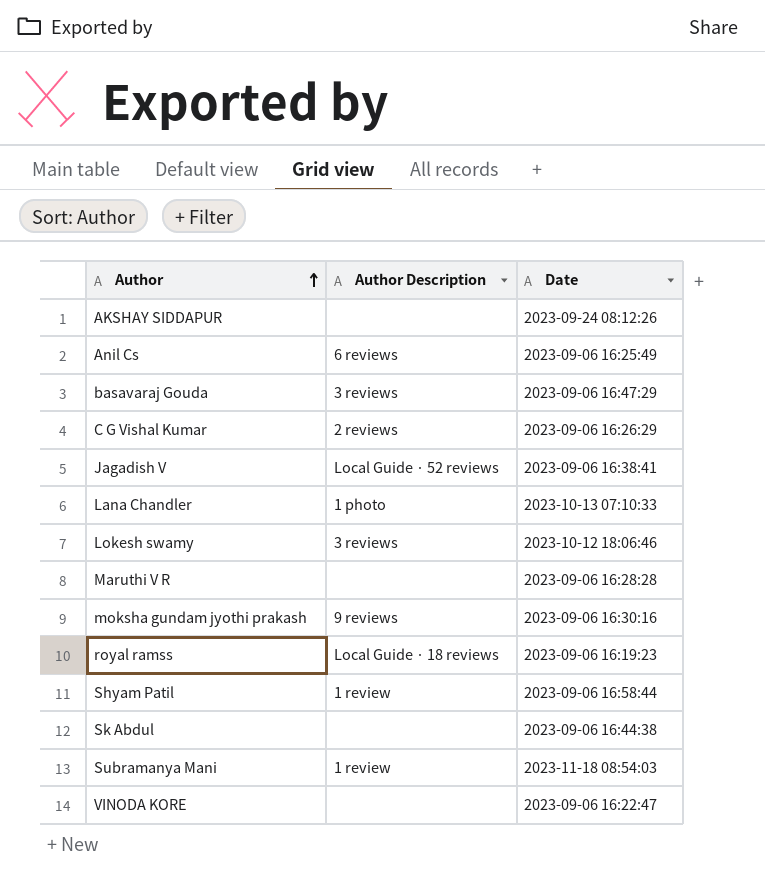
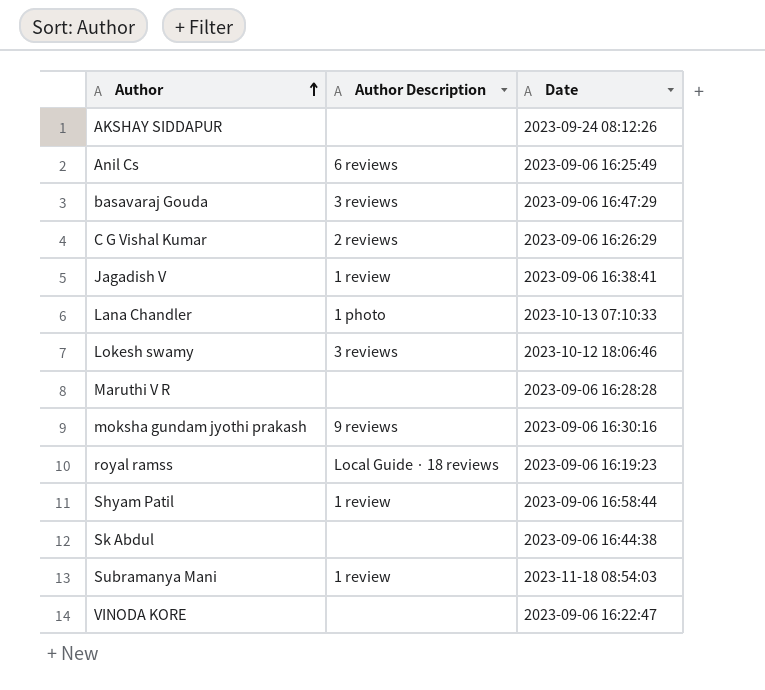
Jagadish V | Author Description: Local Guide · 52 reviews -> 1 review

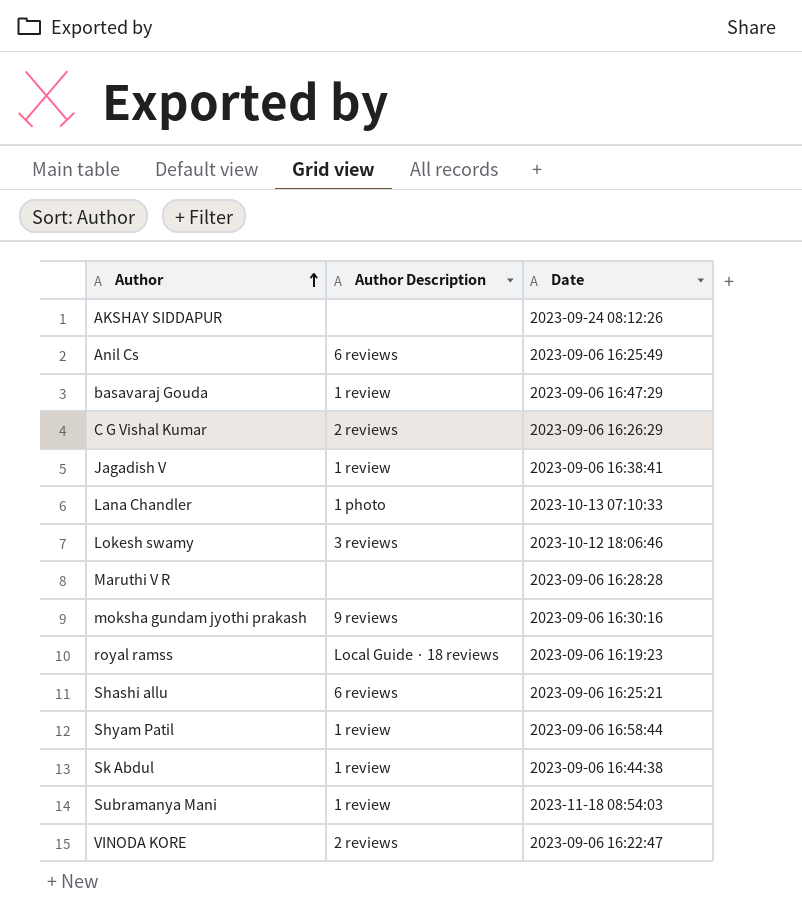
basavaraj Gouda | Author Description: 3 reviews -> 1 review
row Shashi allu: none -> 6 reviews | 2023-09-06 16:25:21
Sk Abdul | Author Description: none -> 1 review
VINODA KORE | Author Description: none -> 2 reviews

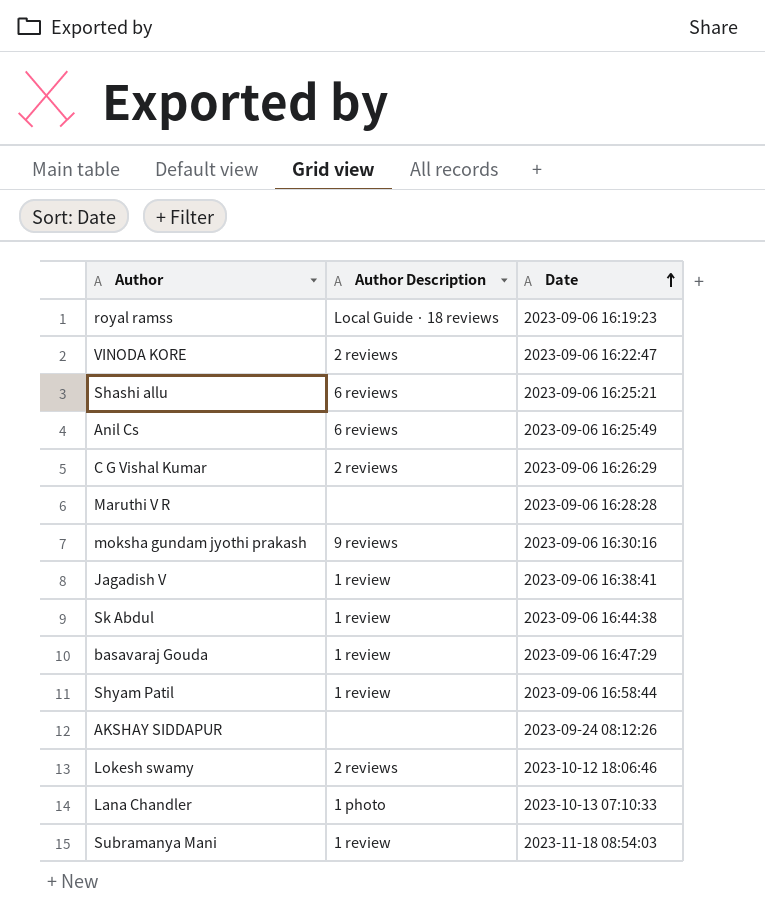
row order: Author ascending -> Date ascending
Lokesh swamy | Author Description: 3 reviews -> 2 reviews

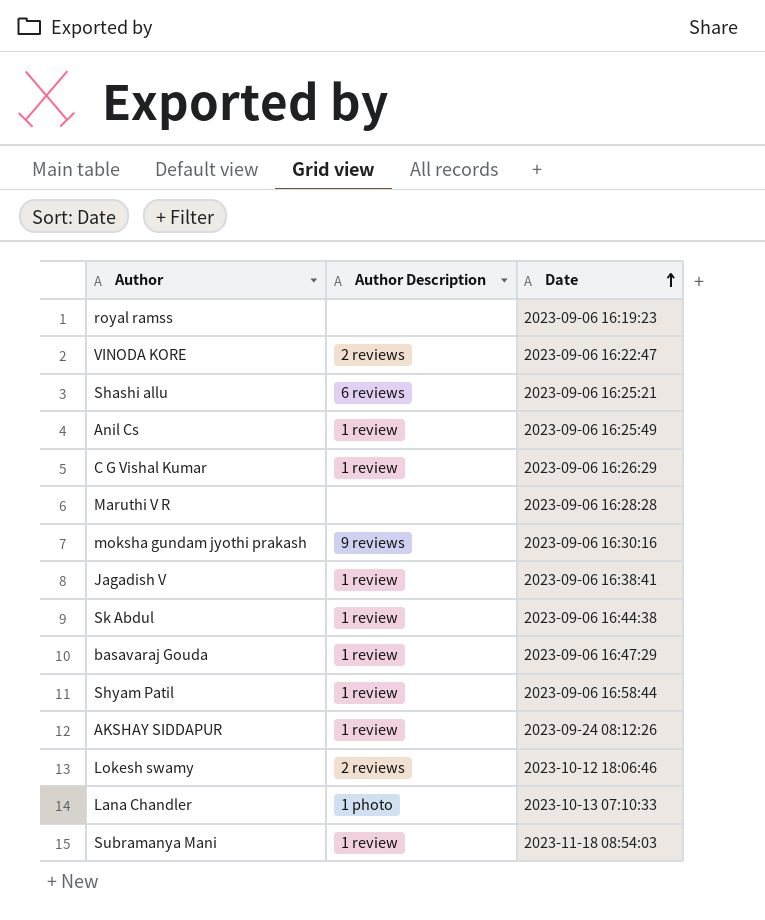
royal ramss | Author Description: Local Guide · 18 reviews -> none
Anil Cs | Author Description: 6 reviews -> 1 review
C G Vishal Kumar | Author Description: 2 reviews -> 1 review
AKSHAY SIDDAPUR | Author Description: none -> 1 review

